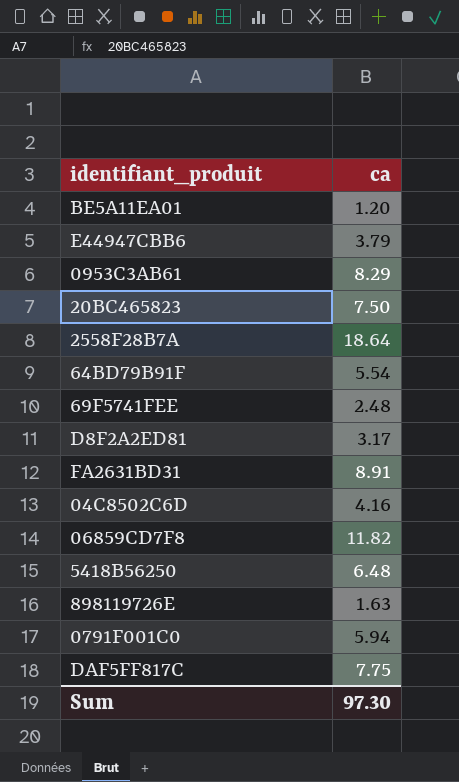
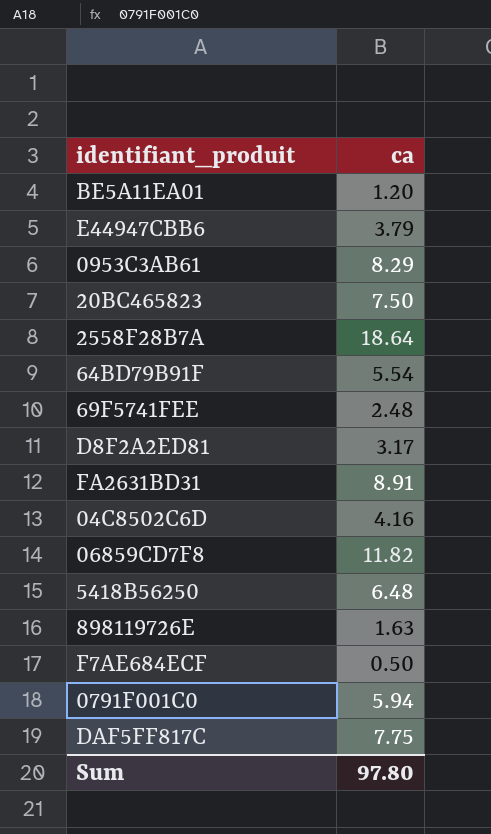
row F7AE684ECF: none -> 0.50
Sum | ca: 97.30 -> 97.80

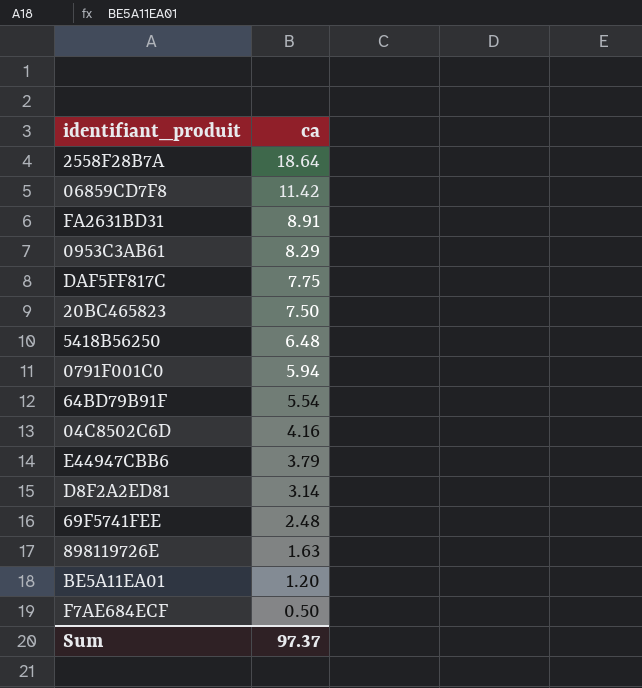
row order: none -> ca descending
06859CD7F8 | ca: 11.82 -> 11.42
D8F2A2ED81 | ca: 3.17 -> 3.14
Sum | ca: 97.80 -> 97.37

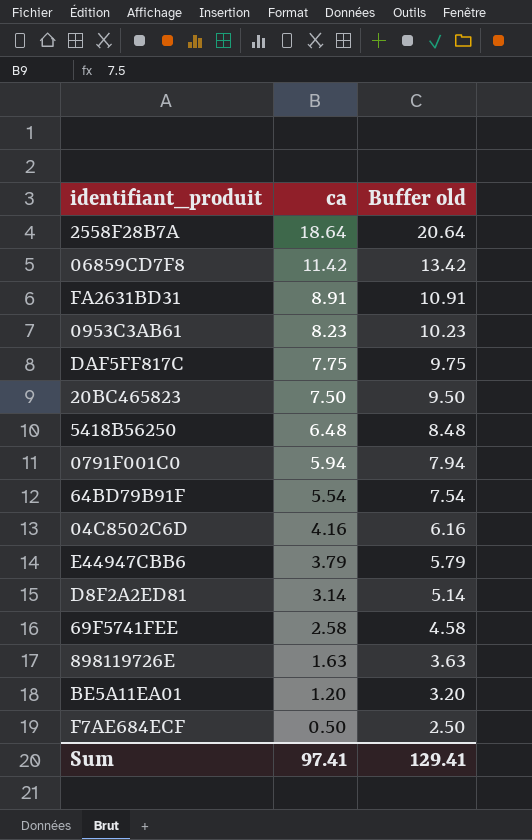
column Buffer old | formula: none -> [ca] + 2
0953C3AB61 | ca: 8.29 -> 8.23
69F5741FEE | ca: 2.48 -> 2.58
Sum | ca: 97.37 -> 97.41

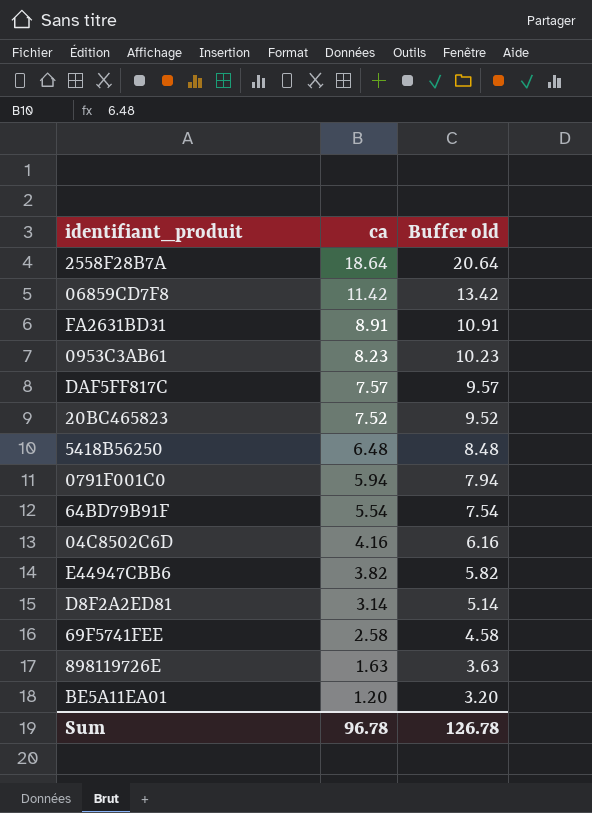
row F7AE684ECF: 0.50 | 2.50 -> none
DAF5FF817C | ca: 7.75 -> 7.57
DAF5FF817C | Buffer old: 9.75 -> 9.57
20BC465823 | ca: 7.50 -> 7.52
20BC465823 | Buffer old: 9.50 -> 9.52
E44947CBB6 | ca: 3.79 -> 3.82
E44947CBB6 | Buffer old: 5.79 -> 5.82
Sum | ca: 97.41 -> 96.78
Sum | Buffer old: 129.41 -> 126.78

